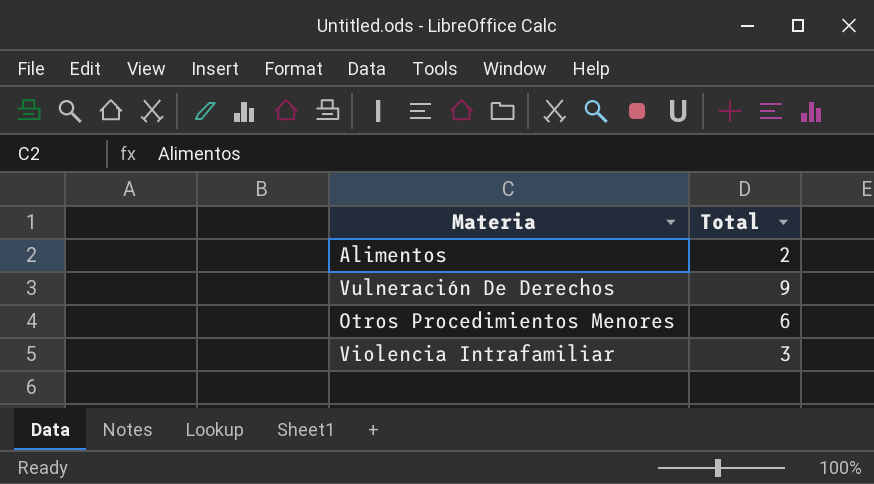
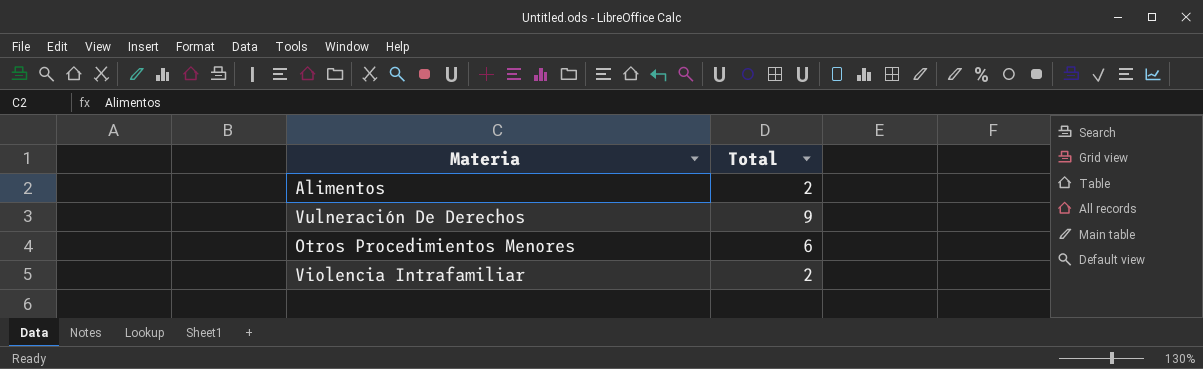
Violencia Intrafamiliar | Total: 3 -> 2

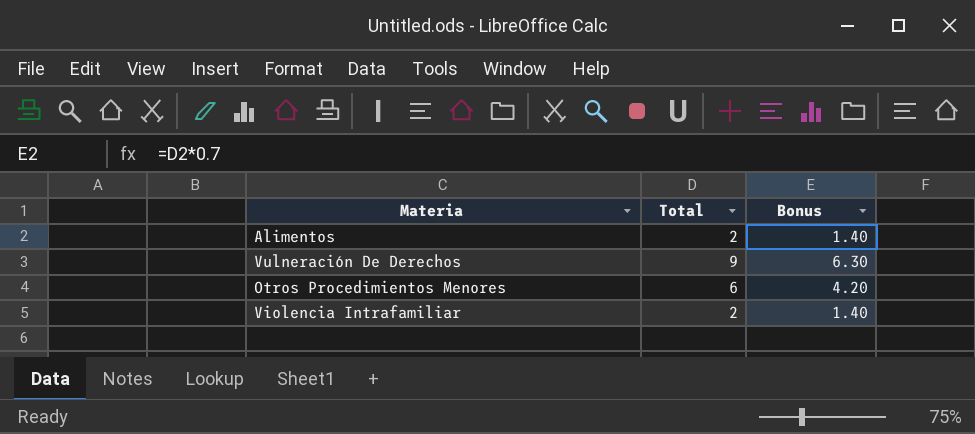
column Bonus | formula: none -> [Total] * 0.7

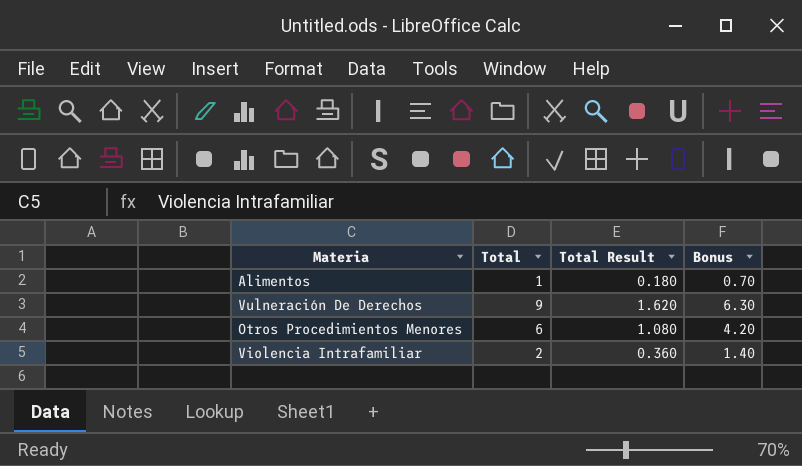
column Total Result | formula: none -> [Total] * 0.18
Alimentos | Total: 2 -> 1
Alimentos | Bonus: 1.40 -> 0.70

